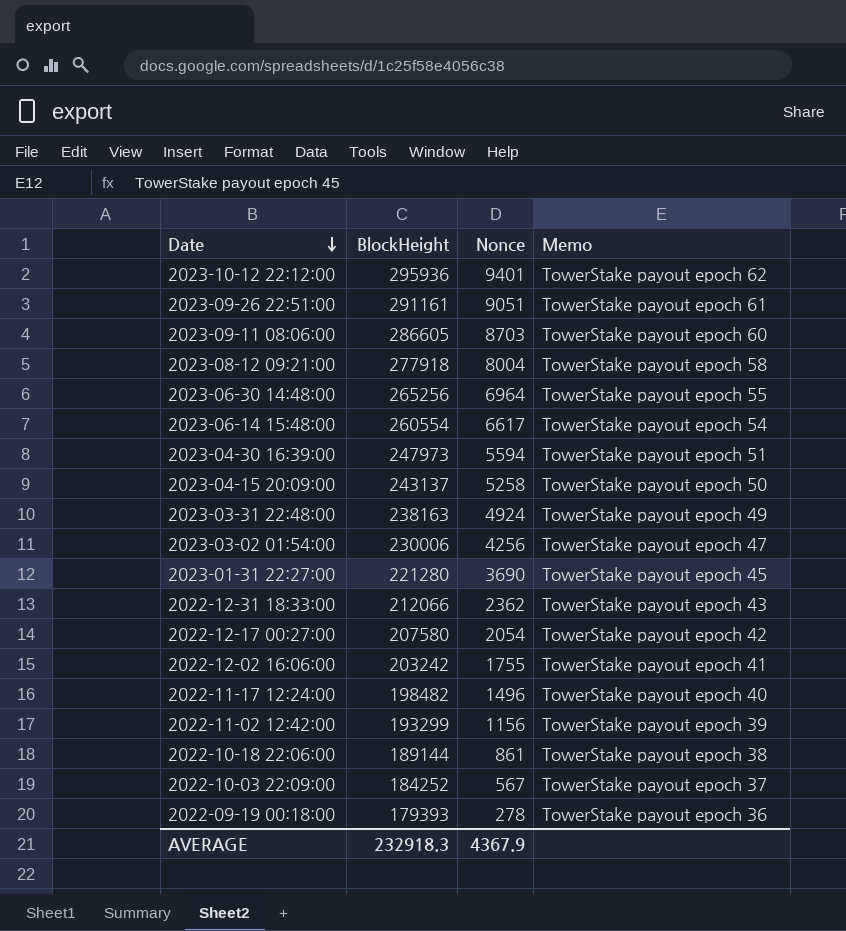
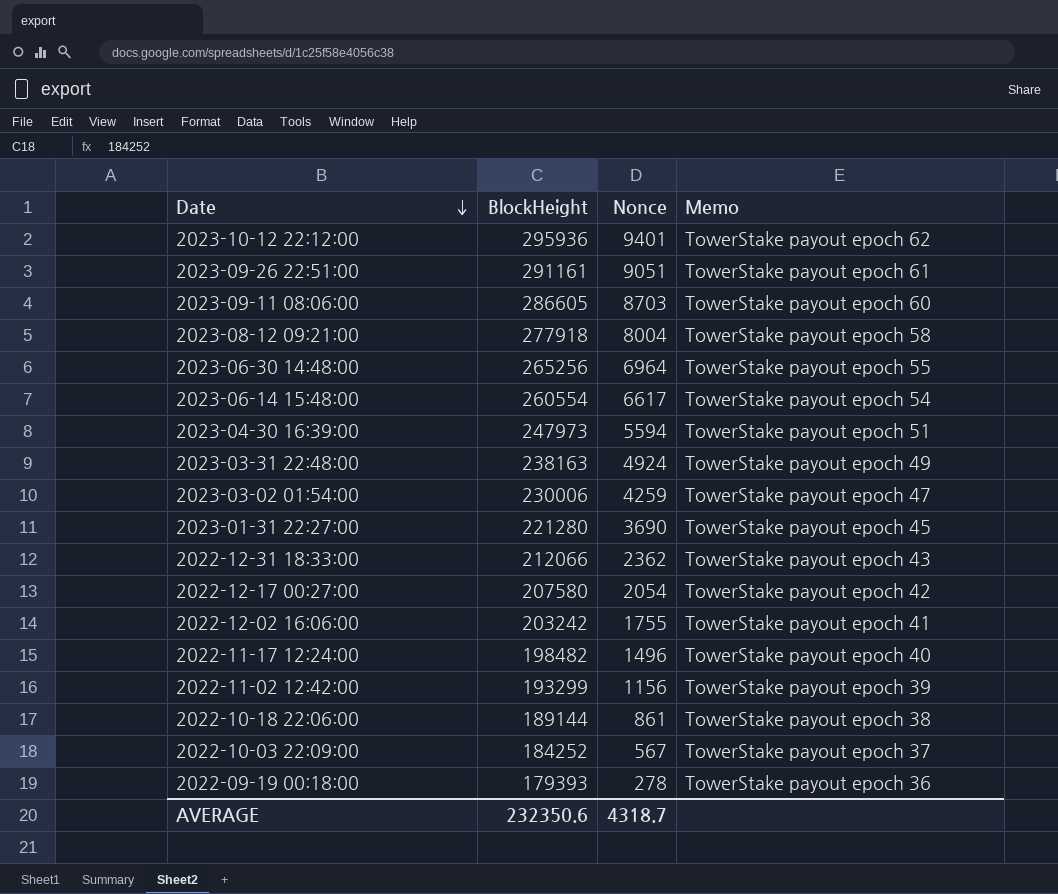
row 2023-04-15 20:09:00: 243137 | 5258 | TowerStake payout epoch 50 -> none
2023-03-02 01:54:00 | Nonce: 4256 -> 4259
AVERAGE | BlockHeight: 232918.3 -> 232350.6
AVERAGE | Nonce: 4367.9 -> 4318.7

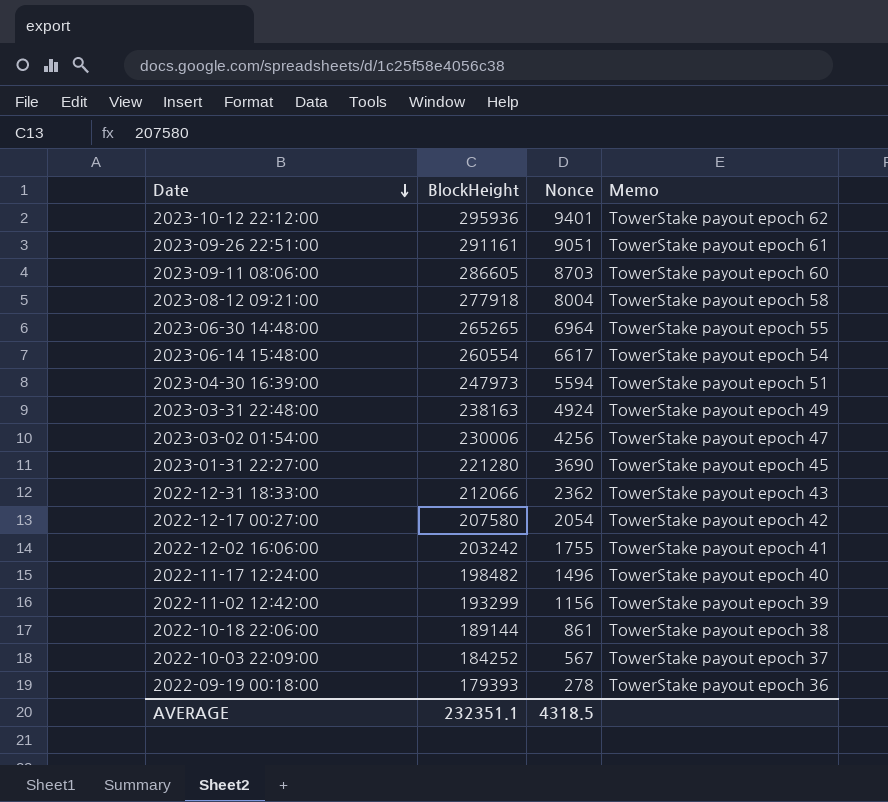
2023-06-30 14:48:00 | BlockHeight: 265256 -> 265265
2023-03-02 01:54:00 | Nonce: 4259 -> 4256
AVERAGE | BlockHeight: 232350.6 -> 232351.1
AVERAGE | Nonce: 4318.7 -> 4318.5

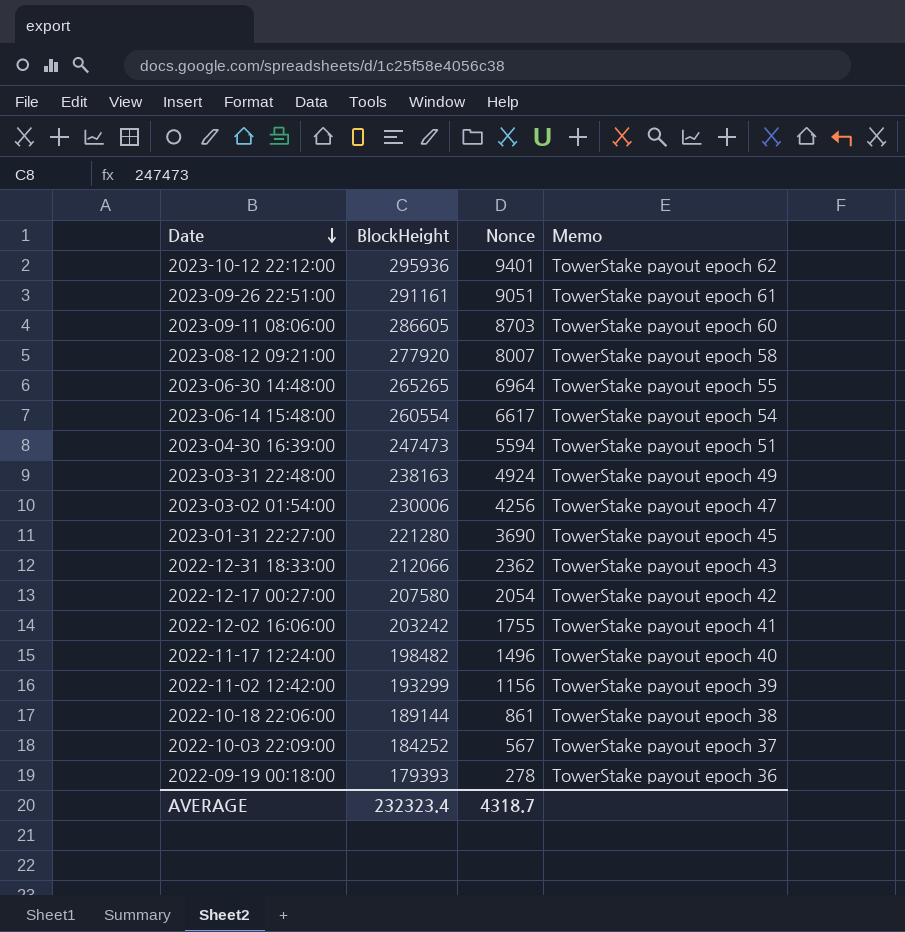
2023-08-12 09:21:00 | BlockHeight: 277918 -> 277920
2023-08-12 09:21:00 | Nonce: 8004 -> 8007
2023-04-30 16:39:00 | BlockHeight: 247973 -> 247473
AVERAGE | BlockHeight: 232351.1 -> 232323.4
AVERAGE | Nonce: 4318.5 -> 4318.7

